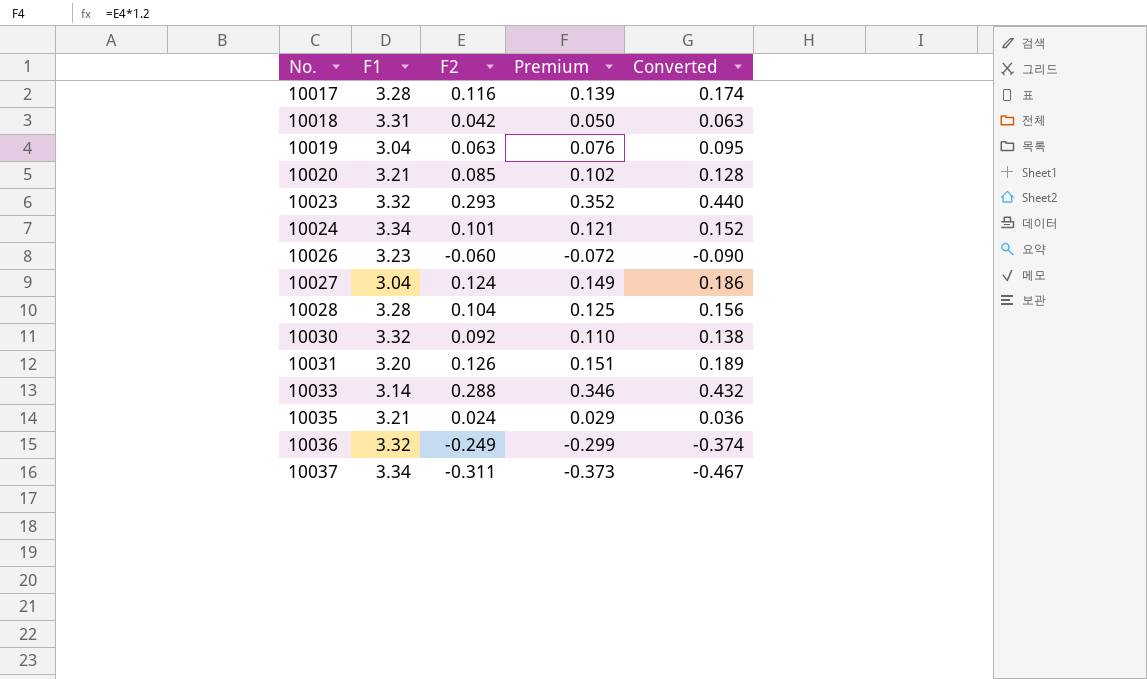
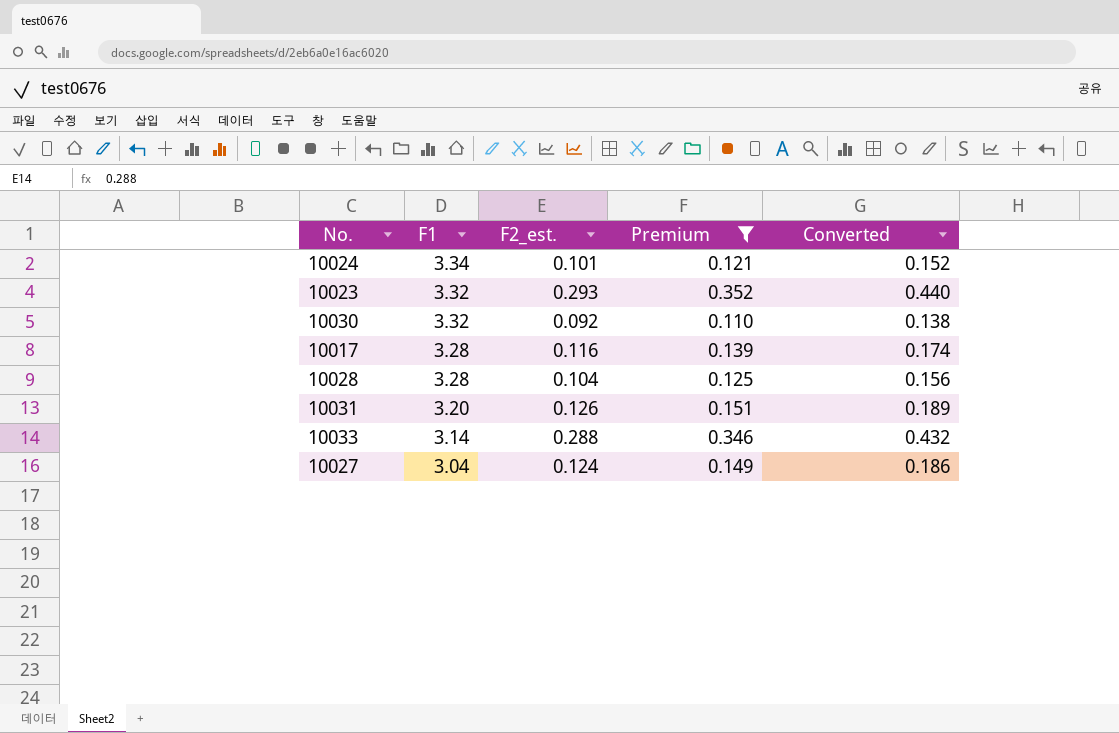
filter: none -> Premium >= 0.110
row order: No. ascending -> F1 descending
column name: F2 -> F2_est.

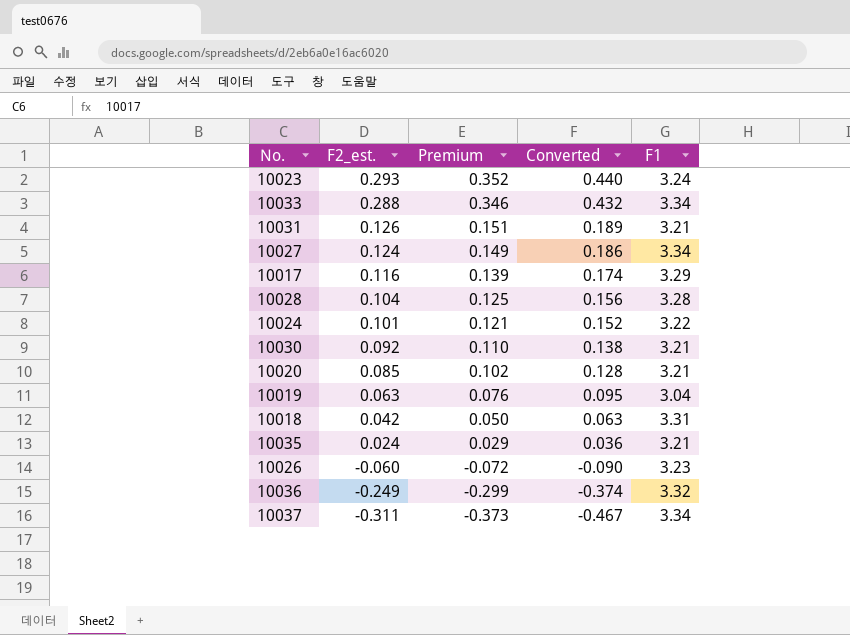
filter: Premium >= 0.110 -> none
row order: F1 descending -> F2_est. descending
column F1 | position: 2 -> 5
10023 | F1: 3.32 -> 3.24
10033 | F1: 3.14 -> 3.34
10031 | F1: 3.20 -> 3.21
10027 | F1: 3.04 -> 3.34
10017 | F1: 3.28 -> 3.29
10024 | F1: 3.34 -> 3.22
10030 | F1: 3.32 -> 3.21

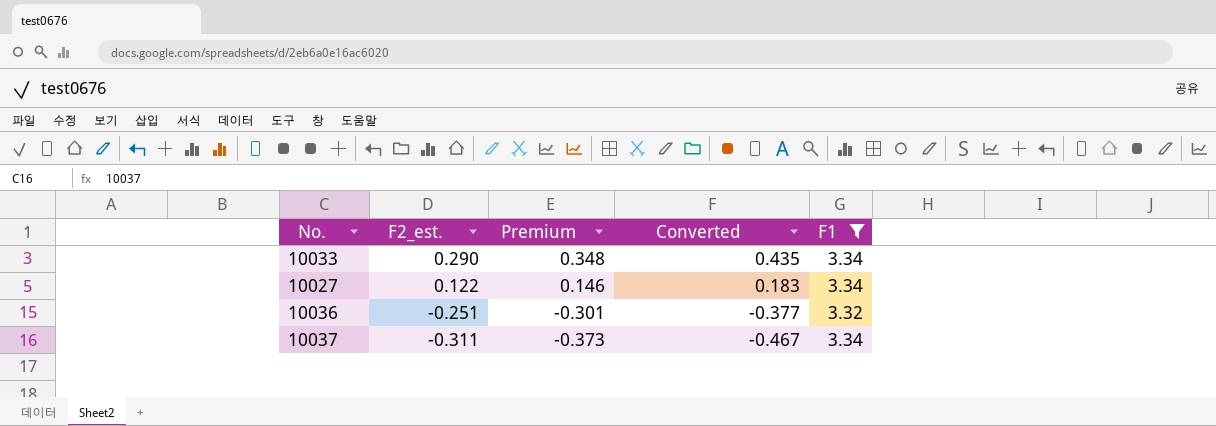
filter: none -> F1 >= 3.32
10033 | F2_est.: 0.288 -> 0.290
10033 | Premium: 0.346 -> 0.348
10033 | Converted: 0.432 -> 0.435
10027 | F2_est.: 0.124 -> 0.122
10027 | Premium: 0.149 -> 0.146
10027 | Converted: 0.186 -> 0.183
10036 | F2_est.: -0.249 -> -0.251
10036 | Premium: -0.299 -> -0.301
10036 | Converted: -0.374 -> -0.377

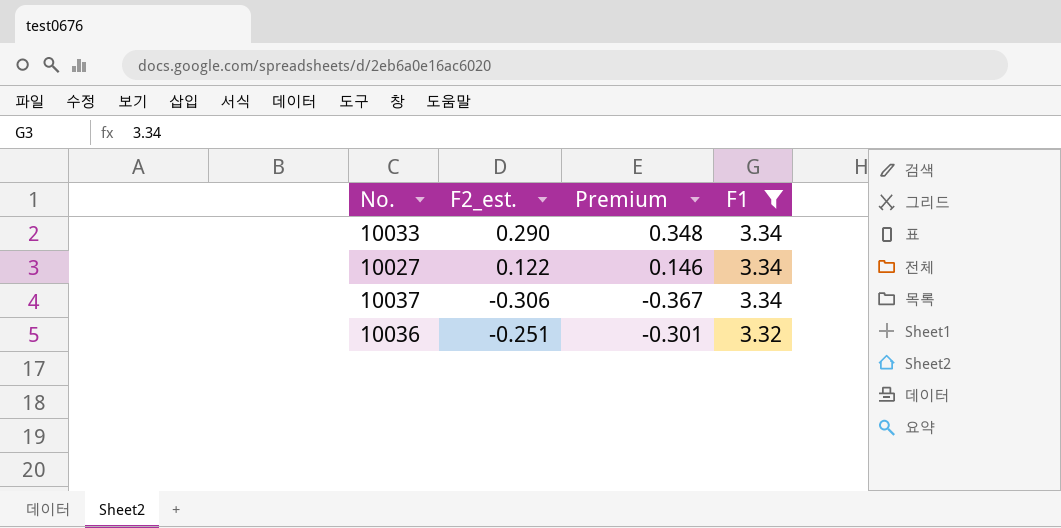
row order: F2_est. descending -> F1 descending
column Converted | formula: [F2_est.] * 1.5 -> none
10037 | F2_est.: -0.311 -> -0.306
10037 | Premium: -0.373 -> -0.367

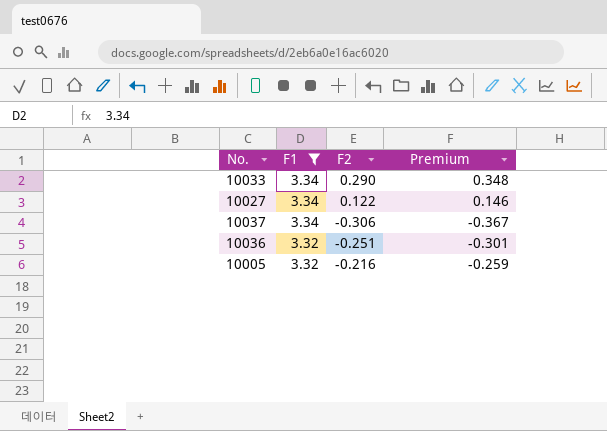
column F1 | position: 4 -> 2
column name: F2_est. -> F2
row 10005: none -> 3.32 | -0.216 | -0.259

